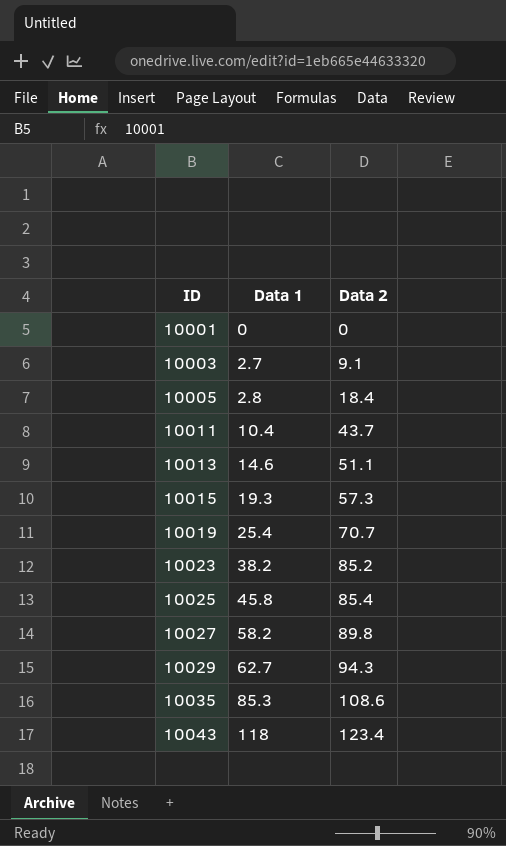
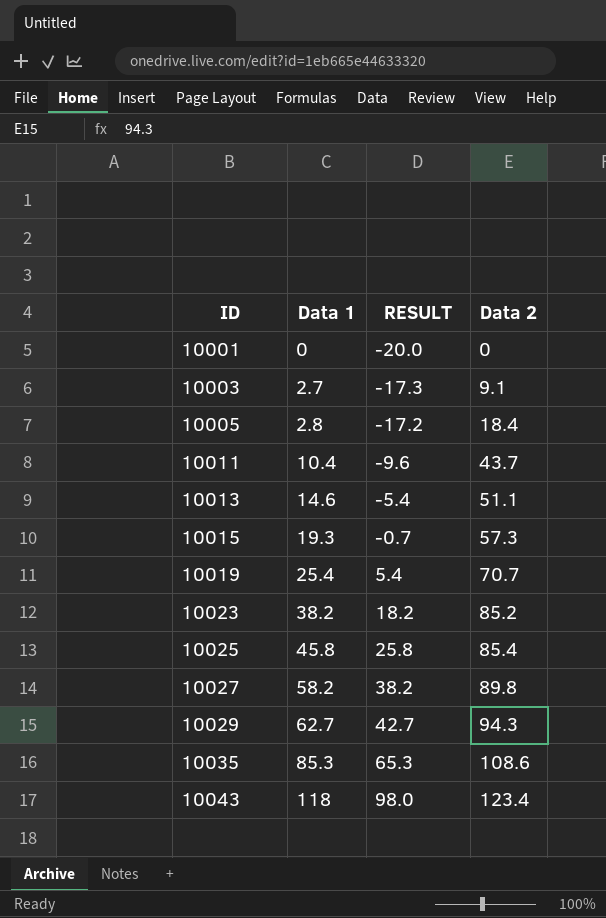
column RESULT | formula: none -> [Data 1] - 20

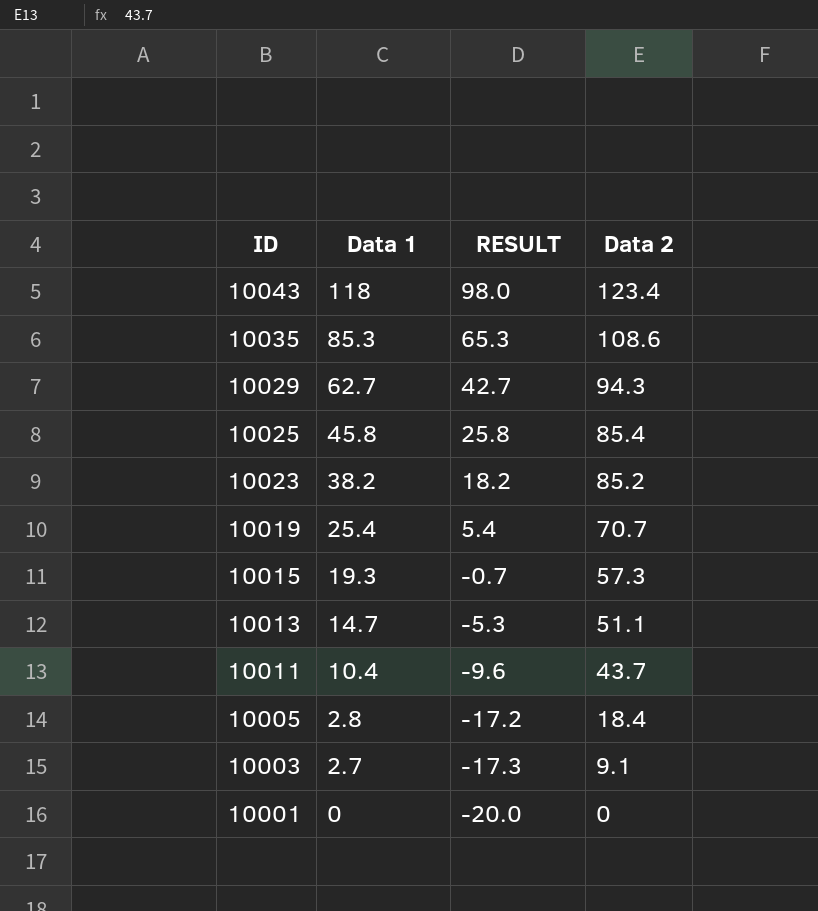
row order: ID ascending -> ID descending
row 10027: 58.2 | 38.2 | 89.8 -> none
10013 | Data 1: 14.6 -> 14.7
10013 | RESULT: -5.4 -> -5.3

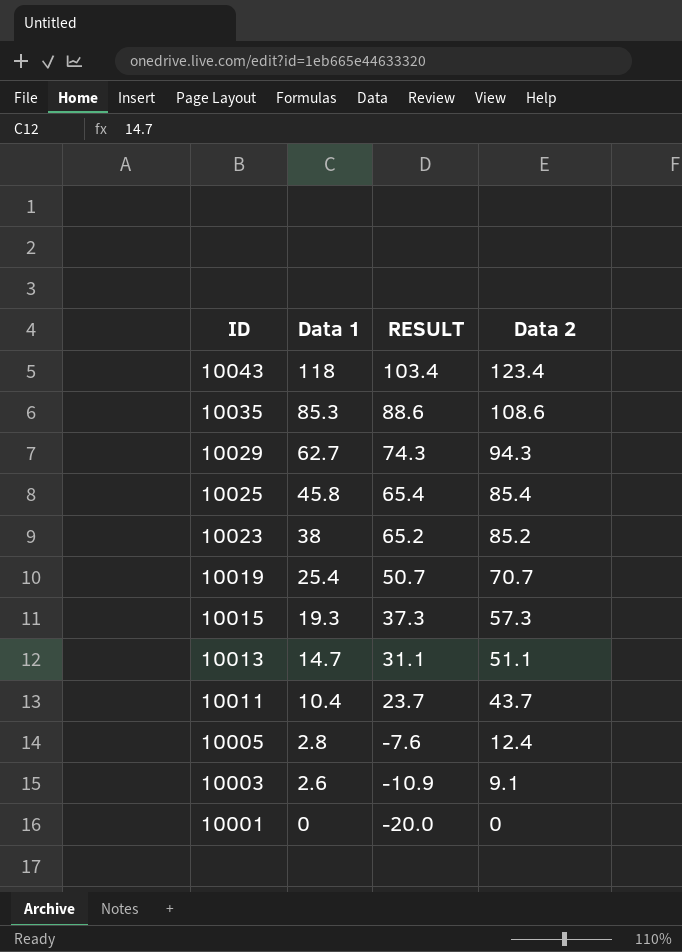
column RESULT | formula: [Data 1] - 20 -> [Data 2] - 20
10023 | Data 1: 38.2 -> 38
10005 | Data 2: 18.4 -> 12.4
10003 | Data 1: 2.7 -> 2.6

